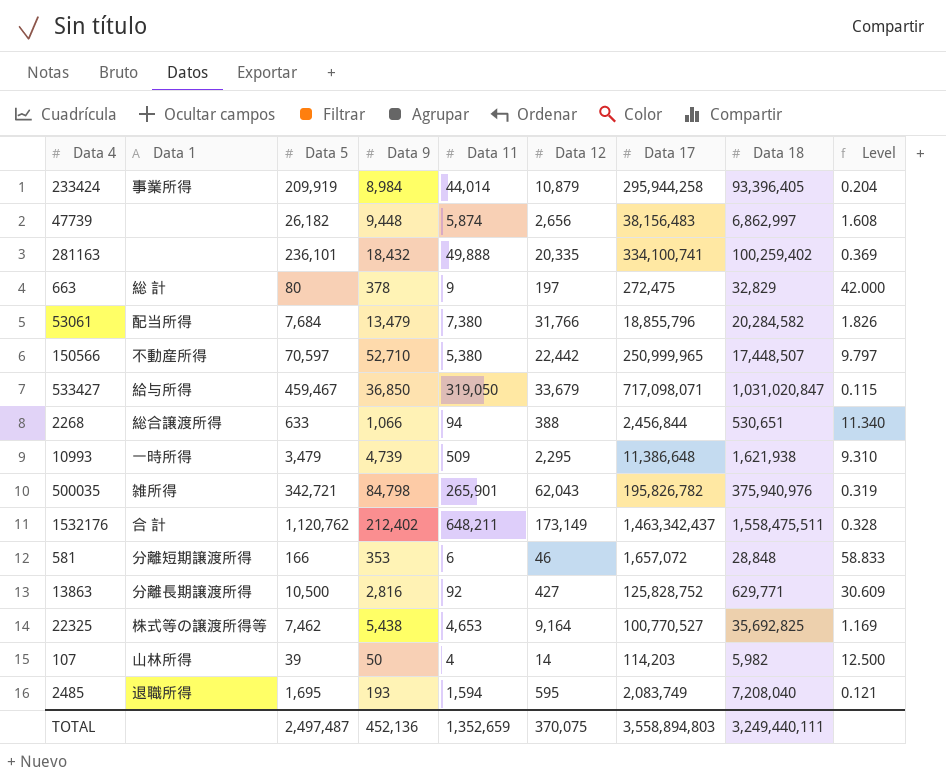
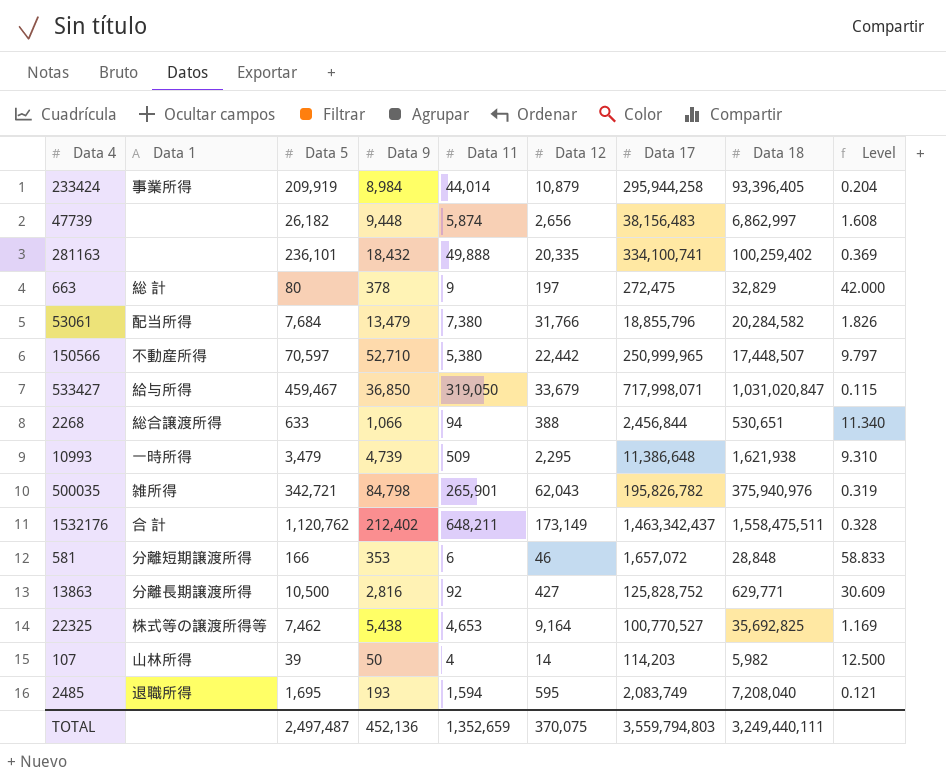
533427 | Data 17: 717,098,071 -> 717,998,071
TOTAL | Data 17: 3,558,894,803 -> 3,559,794,803

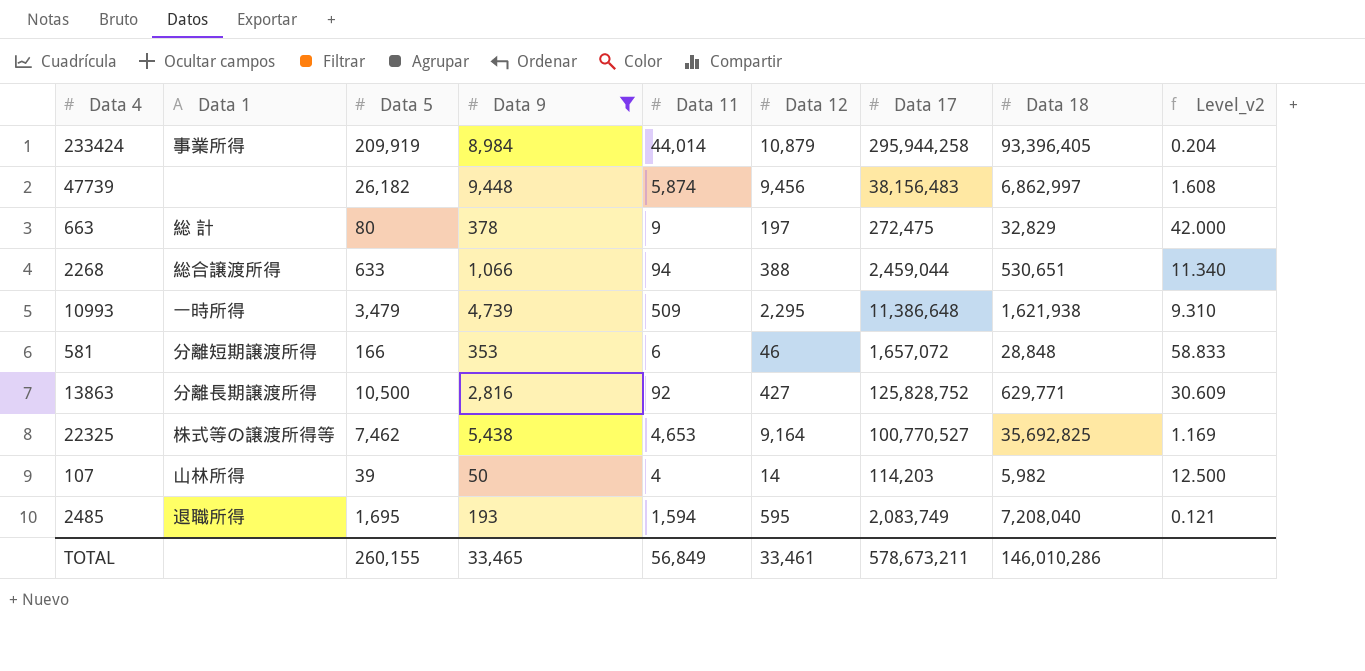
filter: none -> Data 9 <= 9,448
column name: Level -> Level_v2
47739 | Data 12: 2,656 -> 9,456
2268 | Data 17: 2,456,844 -> 2,459,044
TOTAL | Data 5: 2,497,487 -> 260,155
TOTAL | Data 9: 452,136 -> 33,465
TOTAL | Data 11: 1,352,659 -> 56,849
TOTAL | Data 12: 370,075 -> 33,461
TOTAL | Data 17: 3,559,794,803 -> 578,673,211
TOTAL | Data 18: 3,249,440,111 -> 146,010,286

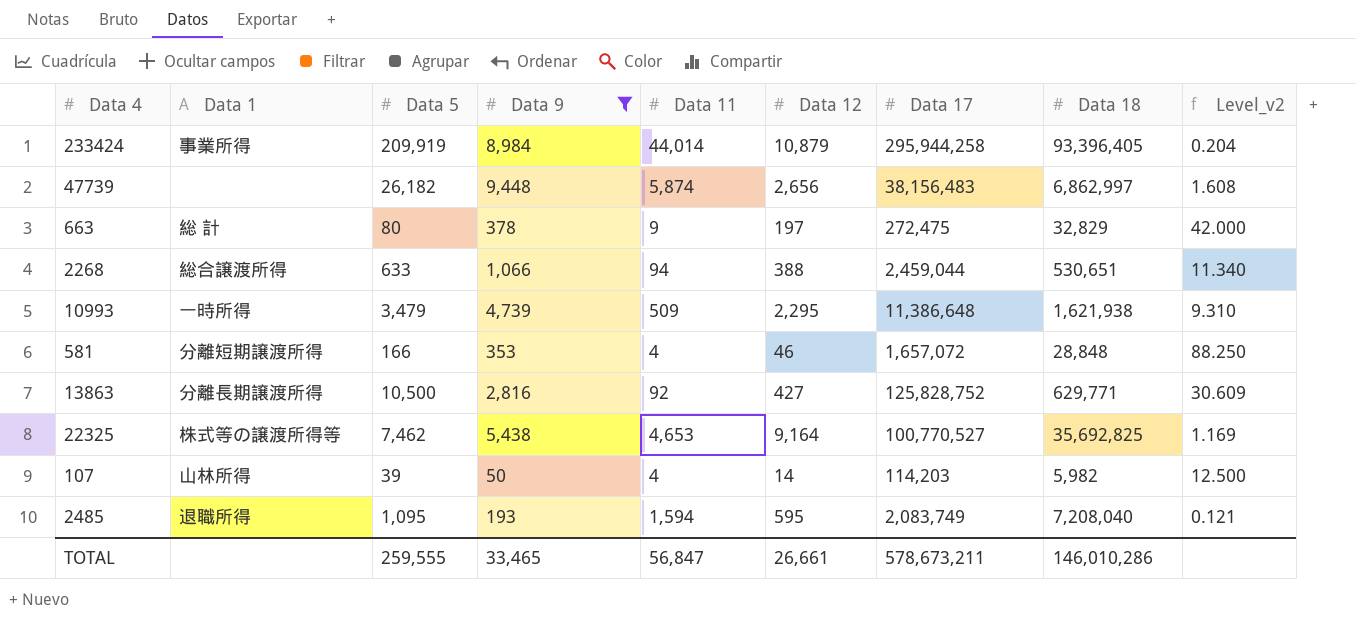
47739 | Data 12: 9,456 -> 2,656
581 | Data 11: 6 -> 4
581 | Level_v2: 58.833 -> 88.250
2485 | Data 5: 1,695 -> 1,095
TOTAL | Data 5: 260,155 -> 259,555
TOTAL | Data 11: 56,849 -> 56,847
TOTAL | Data 12: 33,461 -> 26,661

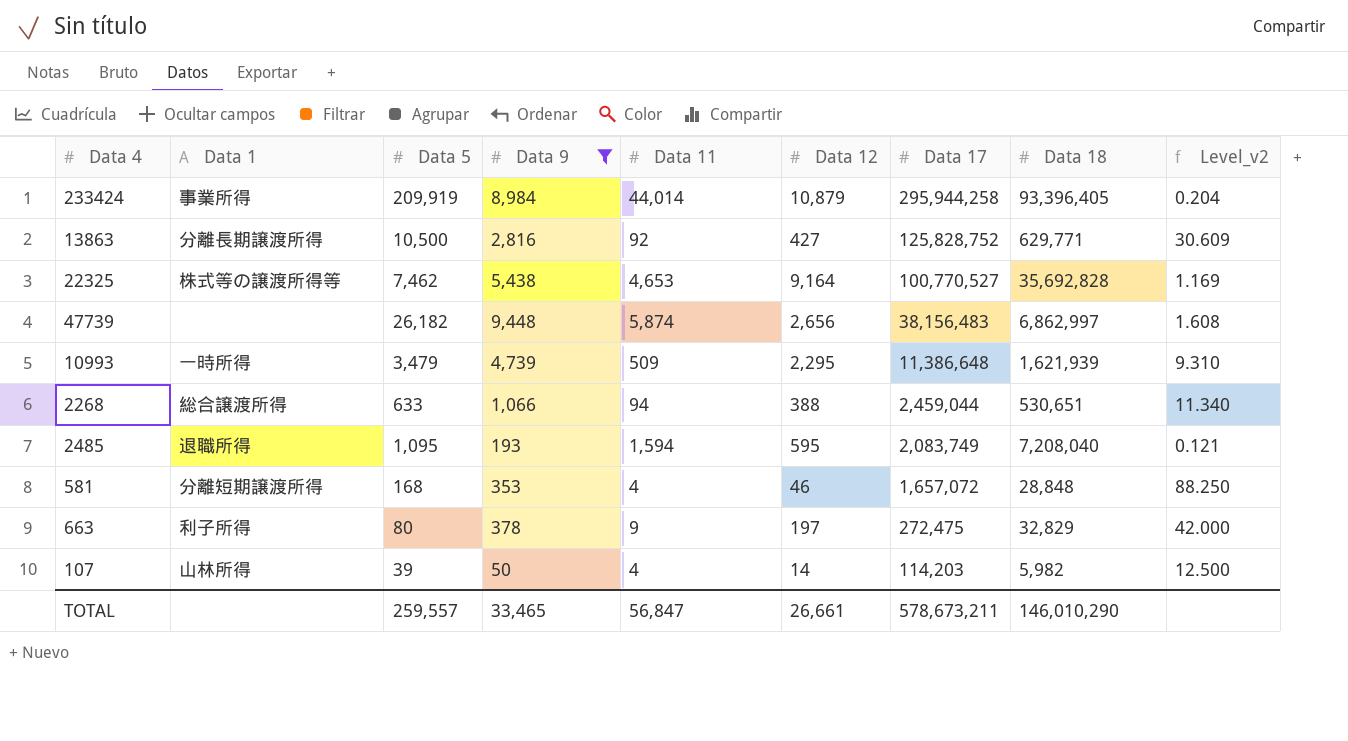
row order: none -> Data 17 descending
22325 | Data 18: 35,692,825 -> 35,692,828
10993 | Data 18: 1,621,938 -> 1,621,939
581 | Data 5: 166 -> 168
663 | Data 1: 総 計 -> 利子所得
TOTAL | Data 5: 259,555 -> 259,557
TOTAL | Data 18: 146,010,286 -> 146,010,290

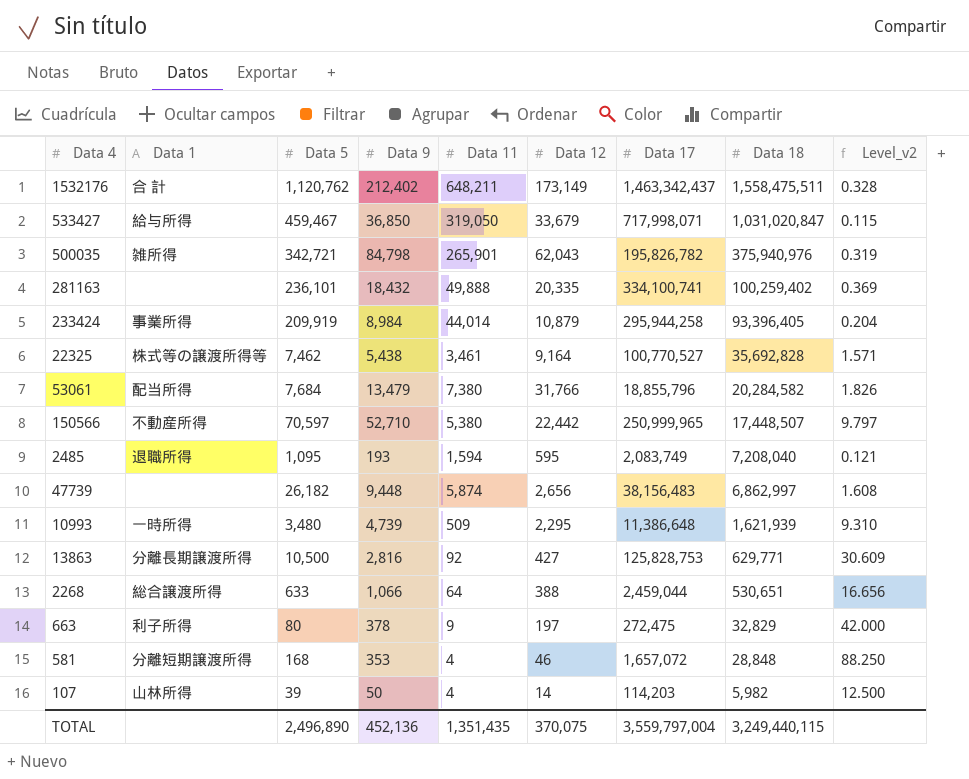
filter: Data 9 <= 9,448 -> none
row order: Data 17 descending -> Data 18 descending
22325 | Data 11: 4,653 -> 3,461
22325 | Level_v2: 1.169 -> 1.571
10993 | Data 5: 3,479 -> 3,480
13863 | Data 17: 125,828,752 -> 125,828,753
2268 | Data 11: 94 -> 64
2268 | Level_v2: 11.340 -> 16.656
TOTAL | Data 5: 259,557 -> 2,496,890
TOTAL | Data 9: 33,465 -> 452,136
TOTAL | Data 11: 56,847 -> 1,351,435
TOTAL | Data 12: 26,661 -> 370,075
TOTAL | Data 17: 578,673,211 -> 3,559,797,004
TOTAL | Data 18: 146,010,290 -> 3,249,440,115

